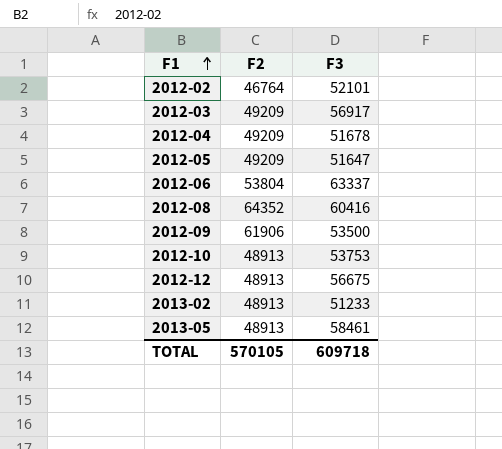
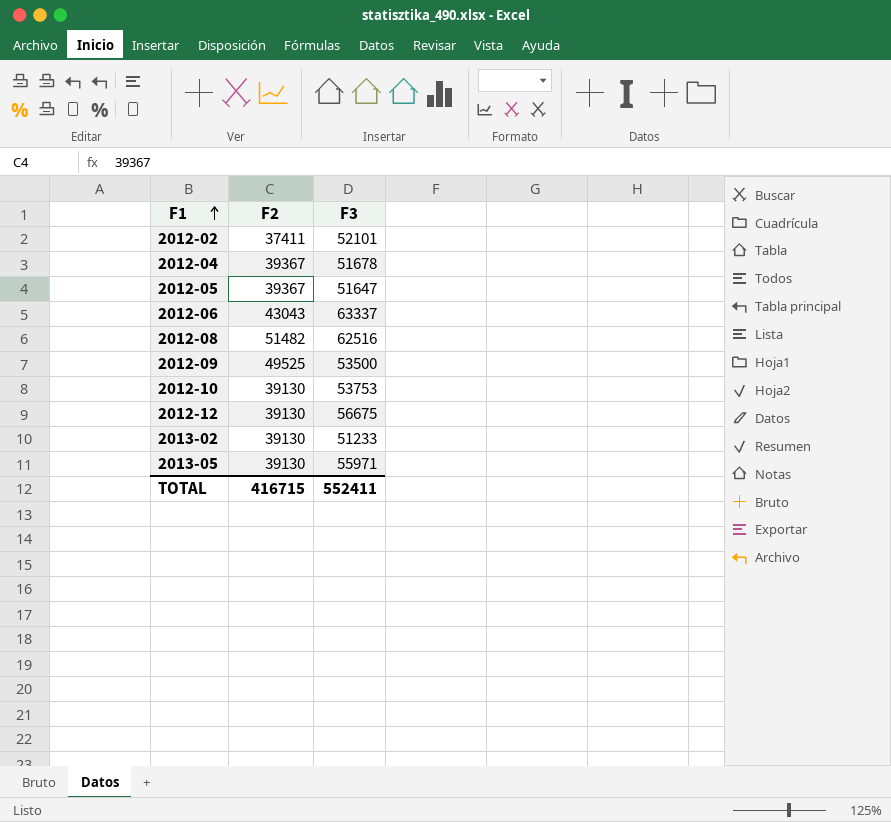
row 2012-03: 49209 | 56917 -> none
2012-02 | F2: 46764 -> 37411
2012-04 | F2: 49209 -> 39367
2012-05 | F2: 49209 -> 39367
2012-06 | F2: 53804 -> 43043
2012-08 | F2: 64352 -> 51482
2012-08 | F3: 60416 -> 62516
2012-09 | F2: 61906 -> 49525
2012-10 | F2: 48913 -> 39130
2012-12 | F2: 48913 -> 39130
2013-02 | F2: 48913 -> 39130
2013-05 | F2: 48913 -> 39130
2013-05 | F3: 58461 -> 55971
TOTAL | F2: 570105 -> 416715
TOTAL | F3: 609718 -> 552411

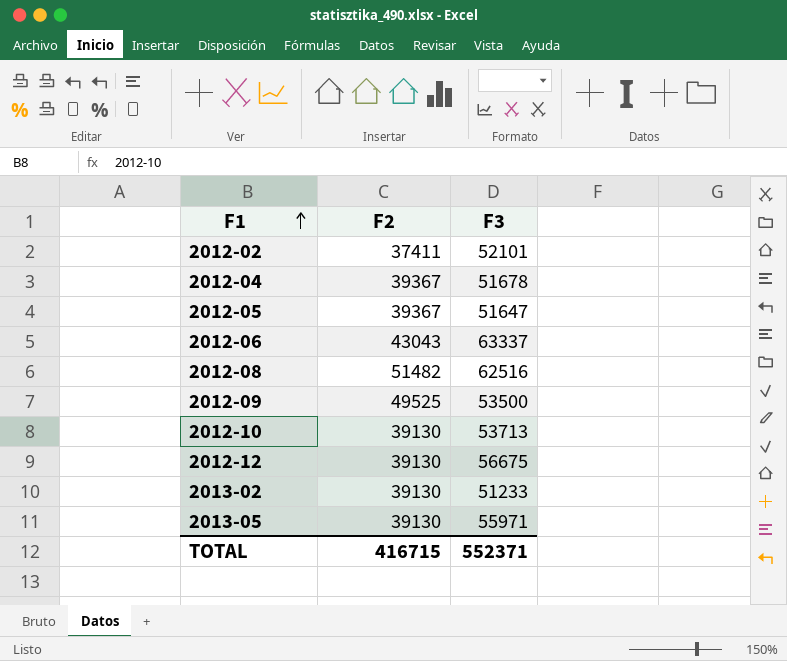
2012-10 | F3: 53753 -> 53713
TOTAL | F3: 552411 -> 552371

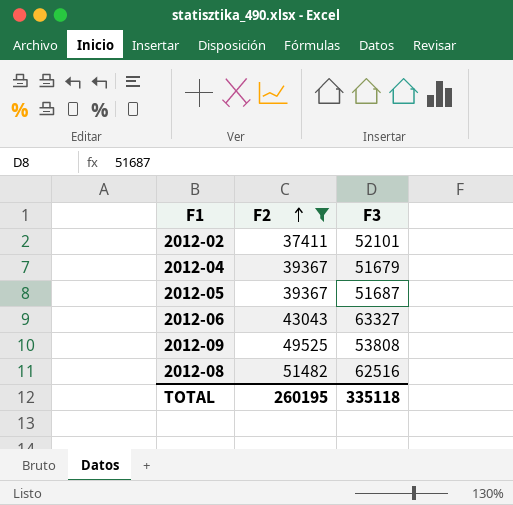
filter: none -> F2 != 39130
row order: F1 ascending -> F2 ascending
2012-04 | F3: 51678 -> 51679
2012-05 | F3: 51647 -> 51687
2012-06 | F3: 63337 -> 63327
2012-09 | F3: 53500 -> 53808
TOTAL | F2: 416715 -> 260195
TOTAL | F3: 552371 -> 335118

